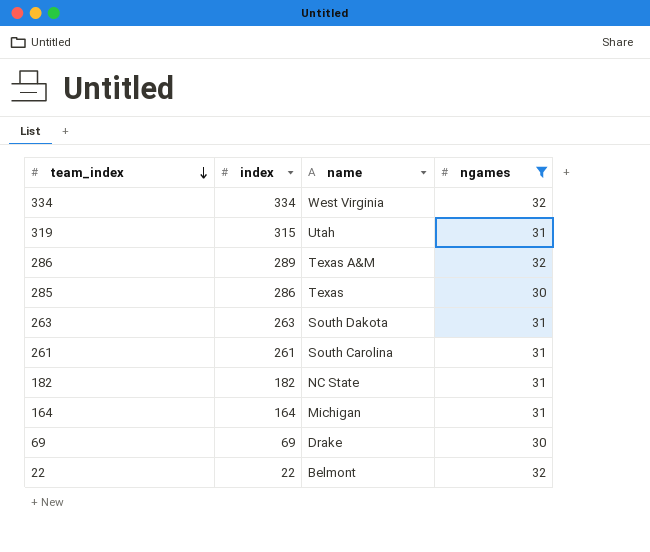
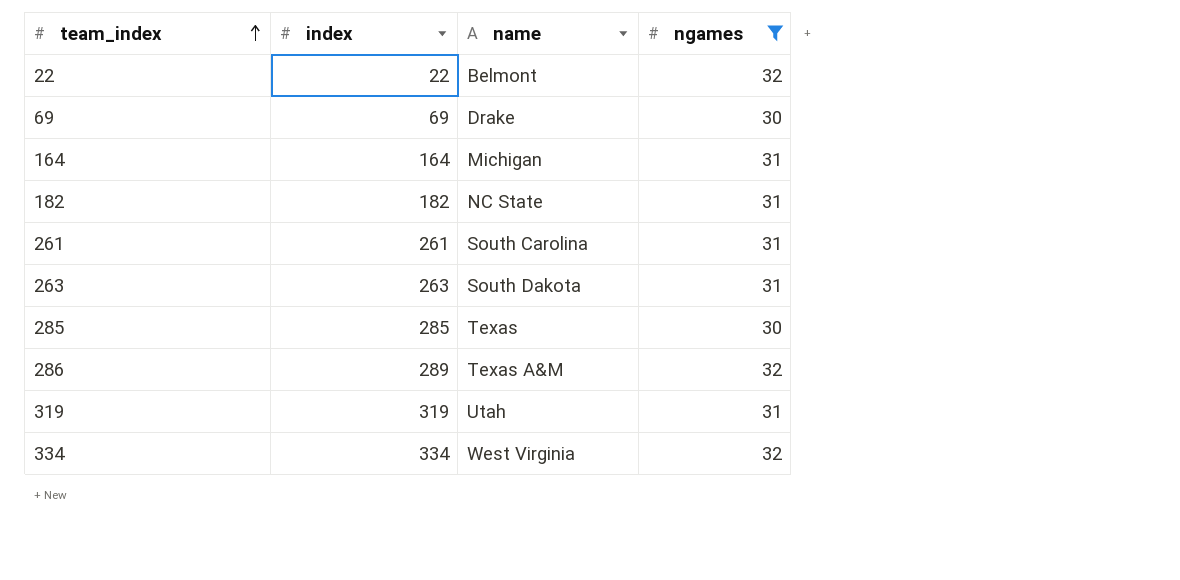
row order: team_index descending -> team_index ascending
285 | index: 286 -> 285
319 | index: 315 -> 319

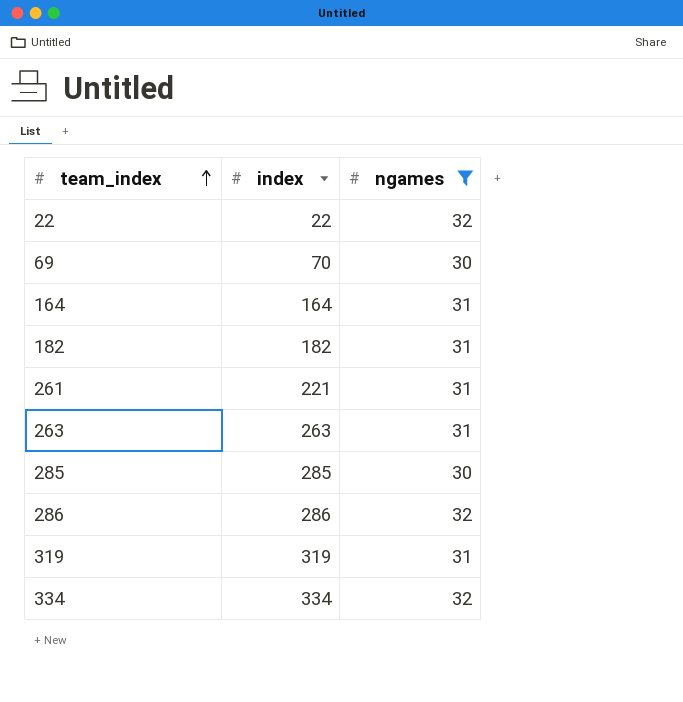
column name | position: 3 -> none
69 | index: 69 -> 70
261 | index: 261 -> 221
286 | index: 289 -> 286

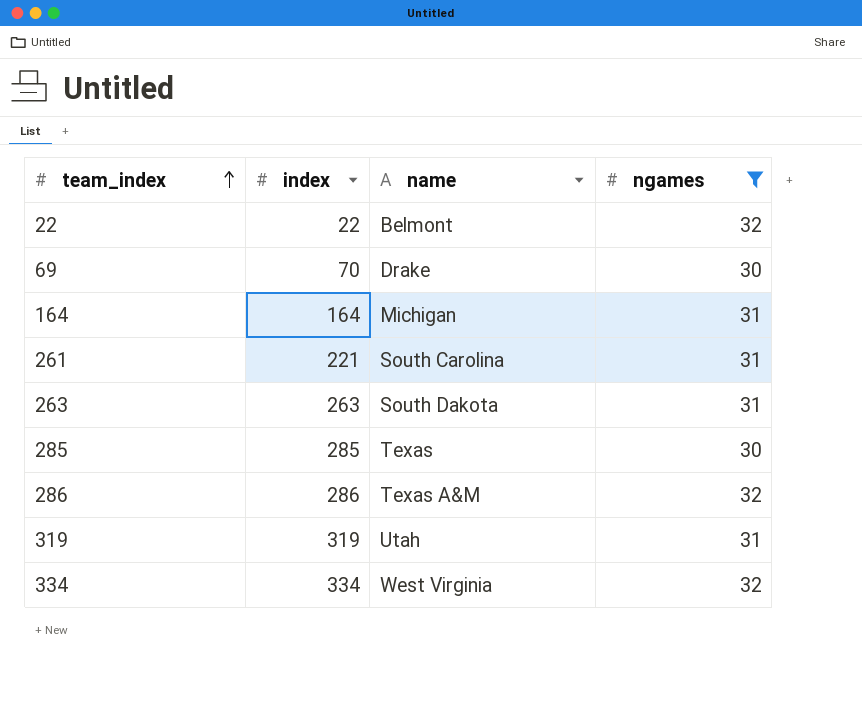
column name | position: none -> 3
row 182: 182 | 31 -> none

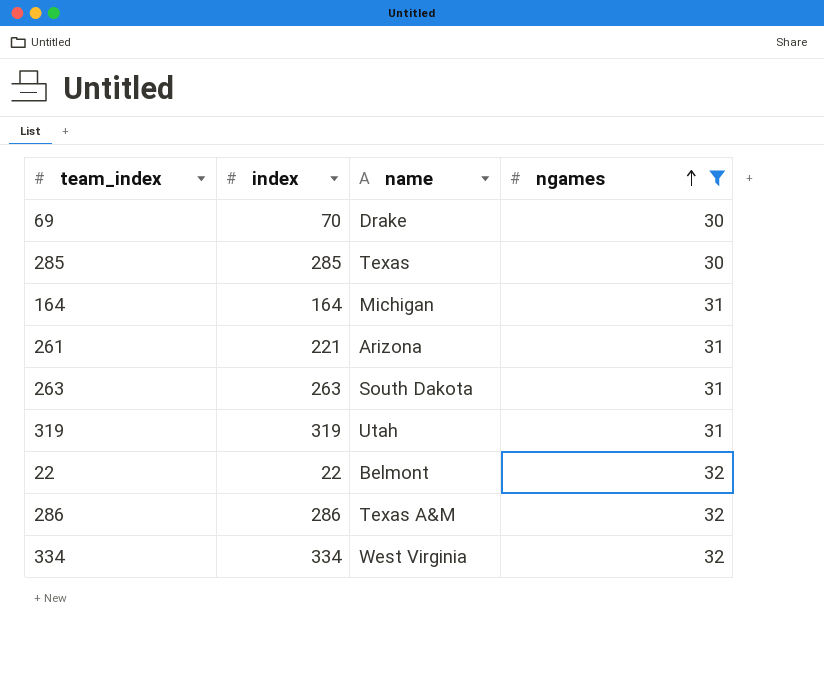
row order: team_index ascending -> ngames ascending
261 | name: South Carolina -> Arizona

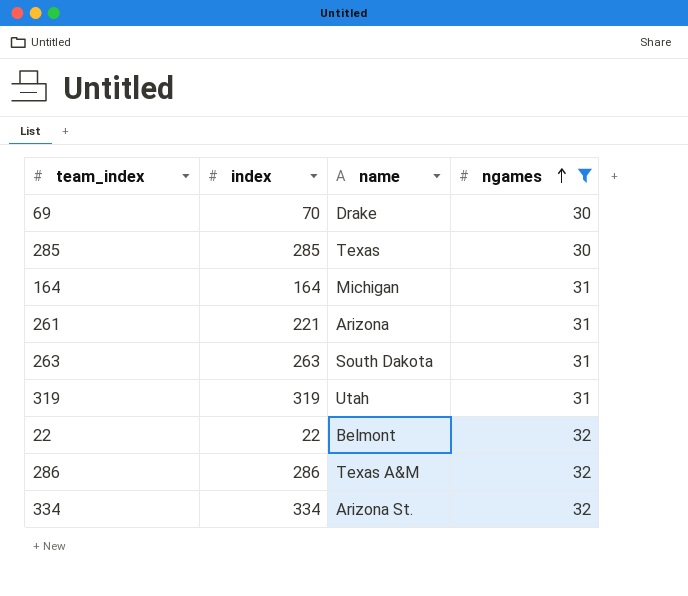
334 | name: West Virginia -> Arizona St.

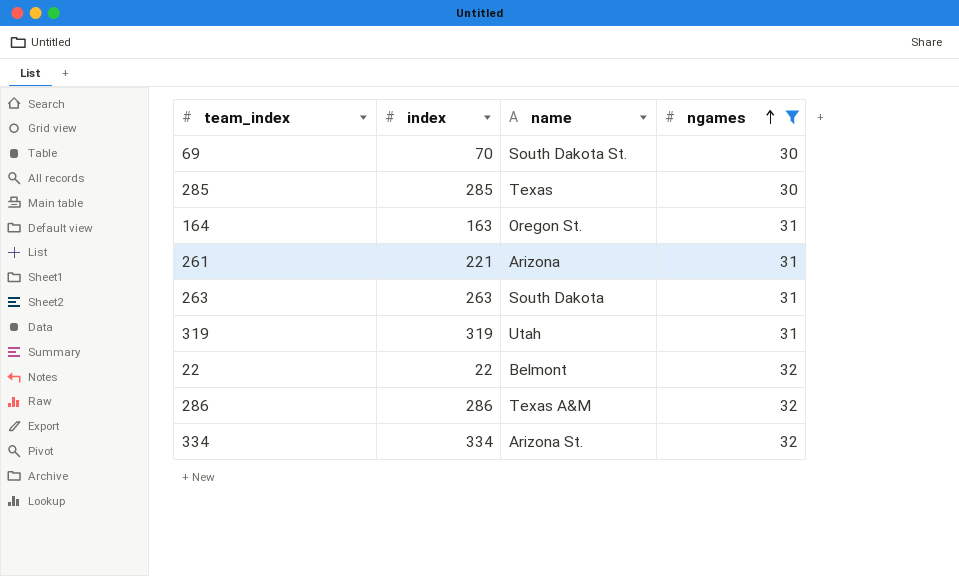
69 | name: Drake -> South Dakota St.
164 | index: 164 -> 163
164 | name: Michigan -> Oregon St.

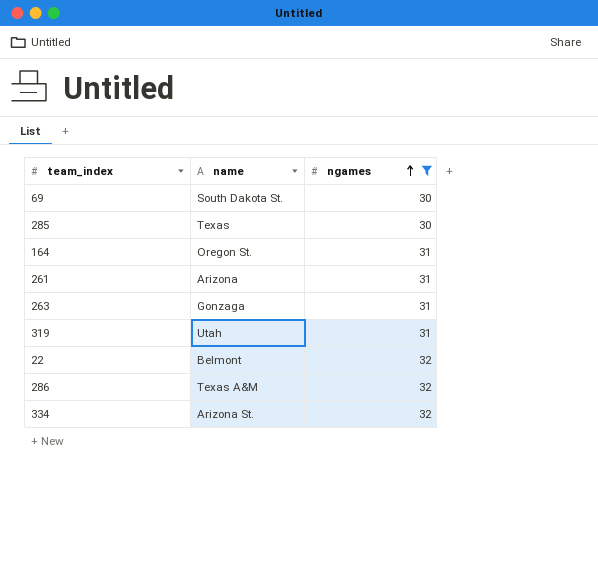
column index | position: 2 -> none
263 | name: South Dakota -> Gonzaga

